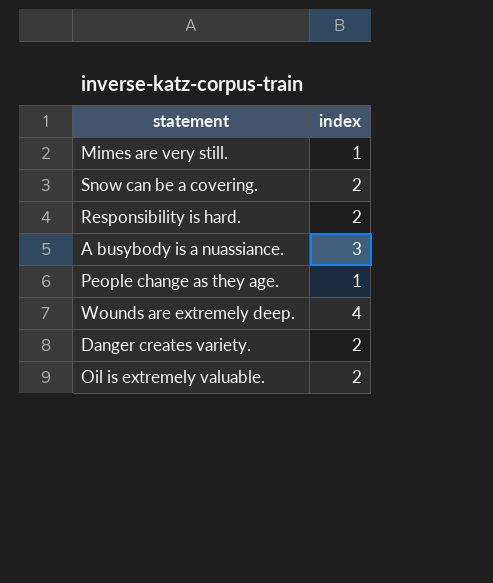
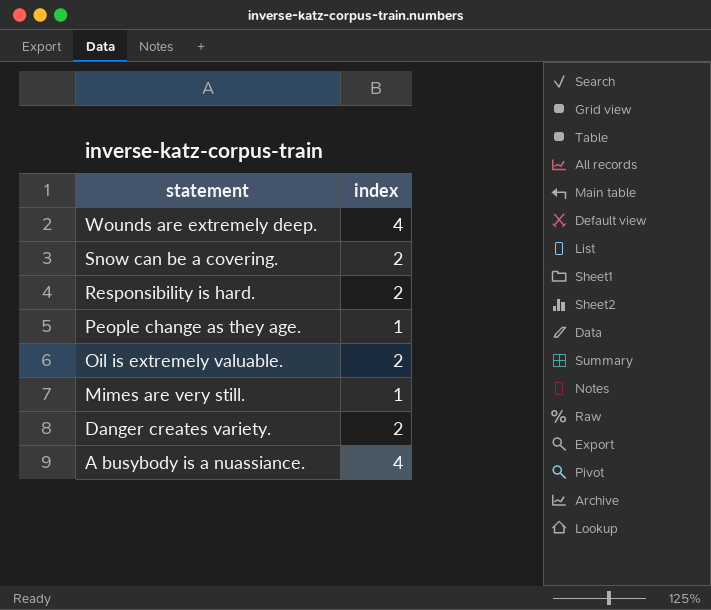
row order: none -> statement descending
A busybody is a nuassiance. | index: 3 -> 4

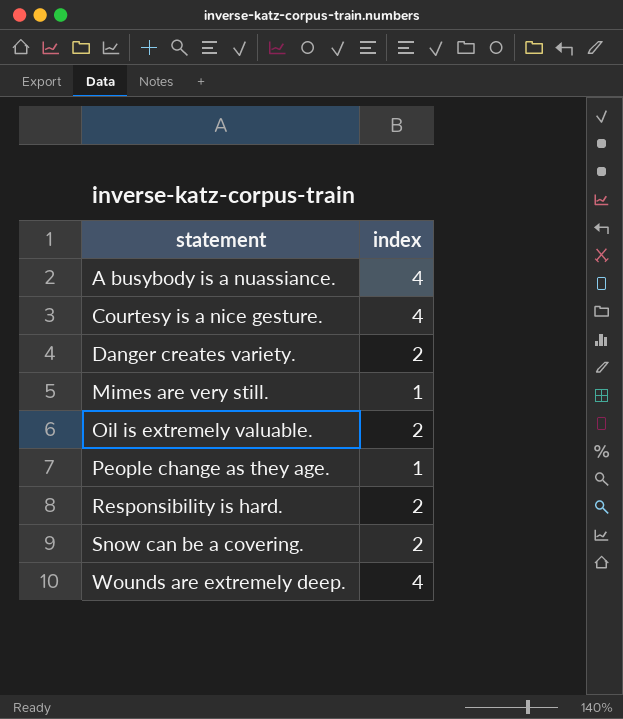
row order: statement descending -> statement ascending
row Courtesy is a nice gesture.: none -> 4

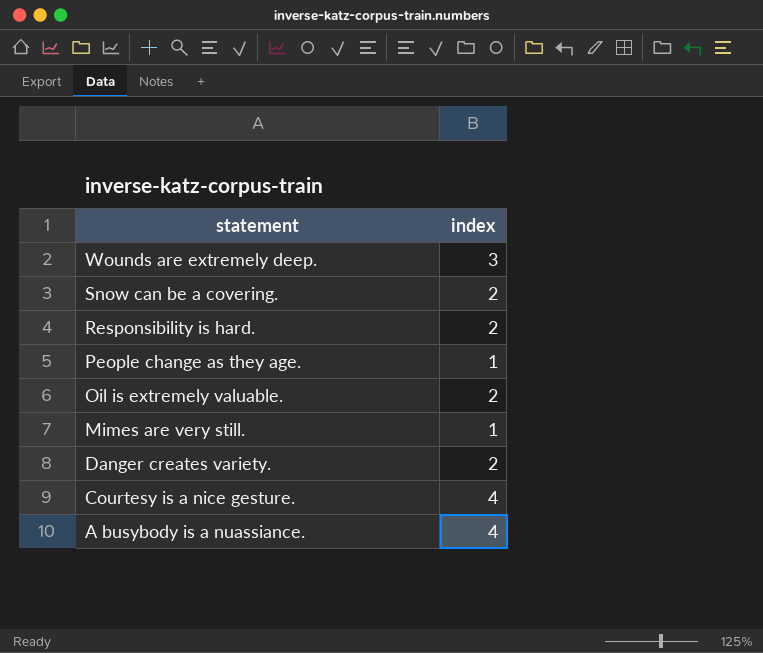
row order: statement ascending -> statement descending
Wounds are extremely deep. | index: 4 -> 3

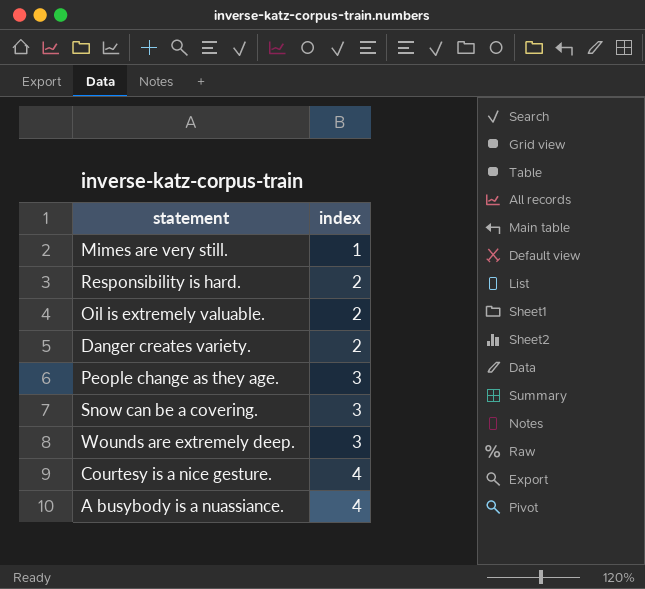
row order: statement descending -> index ascending
People change as they age. | index: 1 -> 3
Snow can be a covering. | index: 2 -> 3

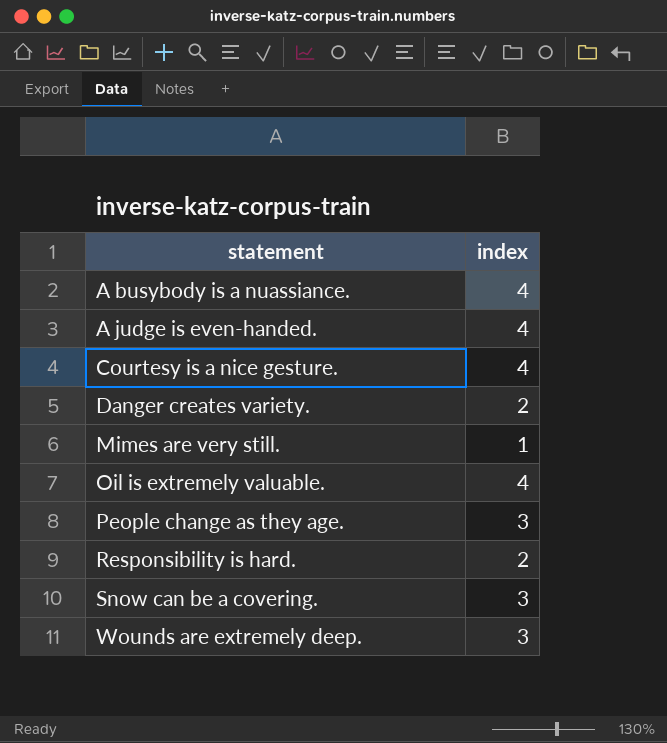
row order: index ascending -> statement ascending
row A judge is even-handed.: none -> 4
Oil is extremely valuable. | index: 2 -> 4

